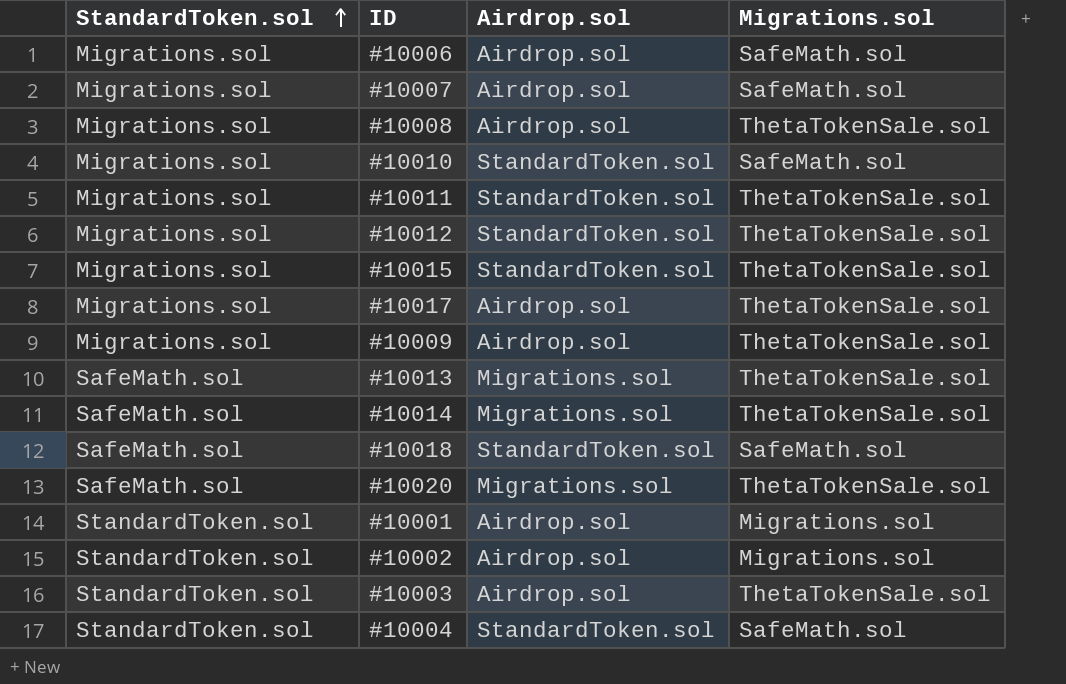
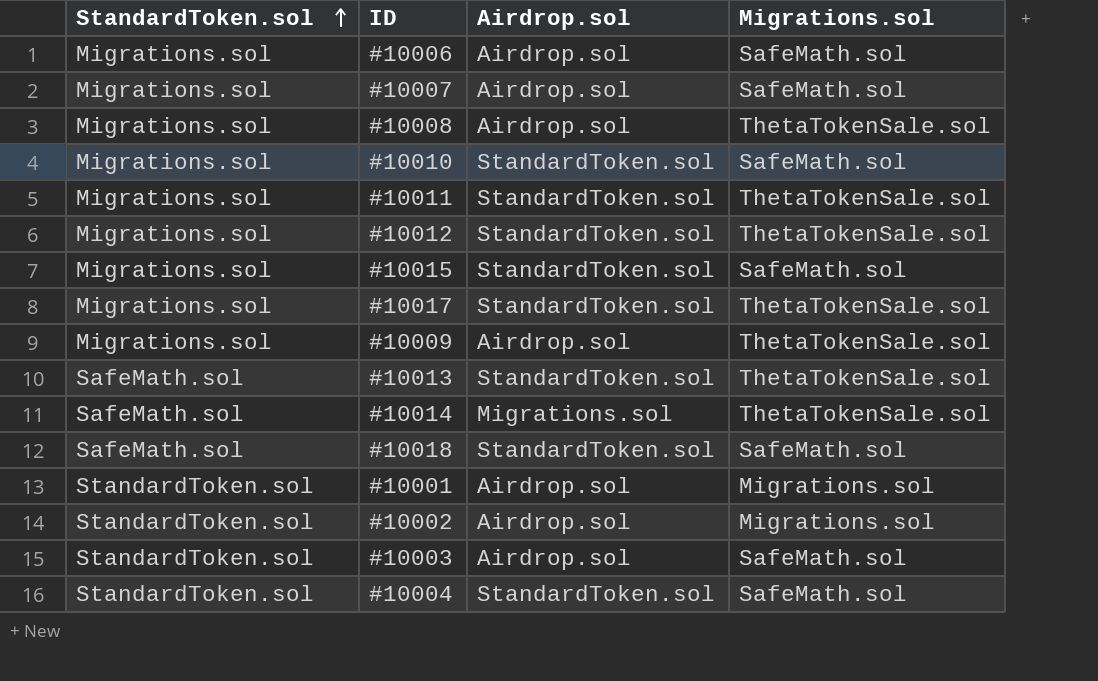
row #10020: SafeMath.sol | Migrations.sol | ThetaTokenSale.sol -> none
#10015 | Migrations.sol: ThetaTokenSale.sol -> SafeMath.sol
#10017 | Airdrop.sol: Airdrop.sol -> StandardToken.sol
#10013 | Airdrop.sol: Migrations.sol -> StandardToken.sol
#10003 | Migrations.sol: ThetaTokenSale.sol -> SafeMath.sol

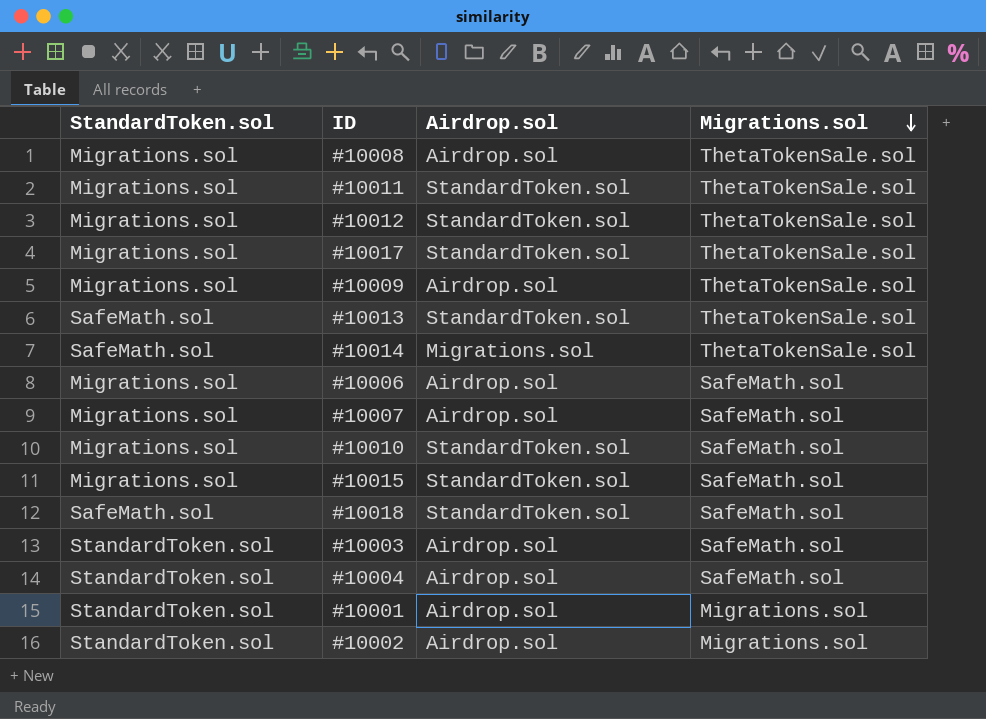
row order: StandardToken.sol ascending -> Migrations.sol descending
#10004 | Airdrop.sol: StandardToken.sol -> Airdrop.sol

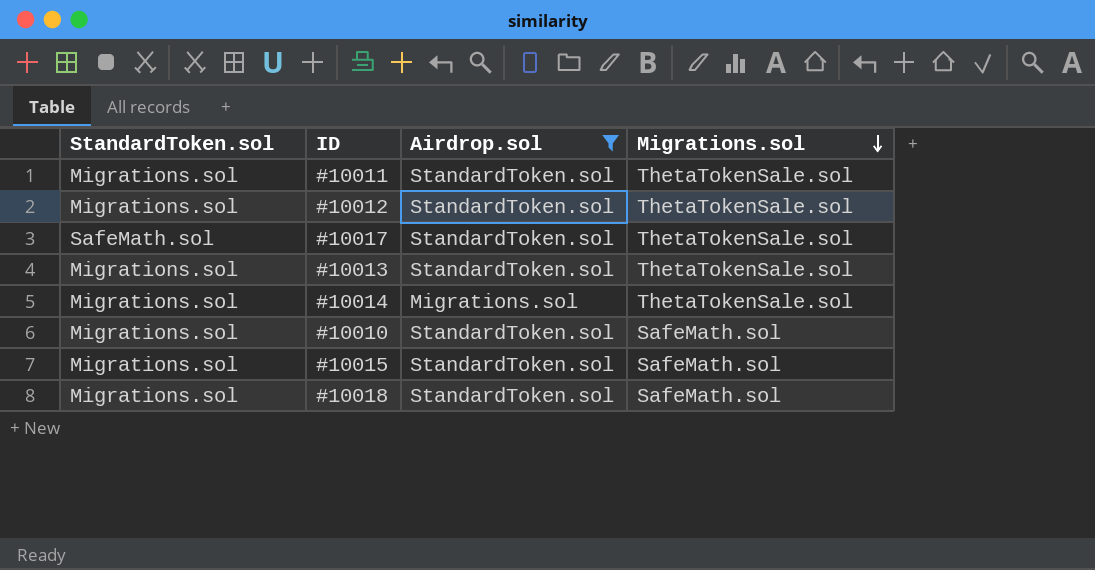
filter: none -> Airdrop.sol != Airdrop.sol
#10017 | StandardToken.sol: Migrations.sol -> SafeMath.sol
#10013 | StandardToken.sol: SafeMath.sol -> Migrations.sol
#10014 | StandardToken.sol: SafeMath.sol -> Migrations.sol
#10018 | StandardToken.sol: SafeMath.sol -> Migrations.sol

